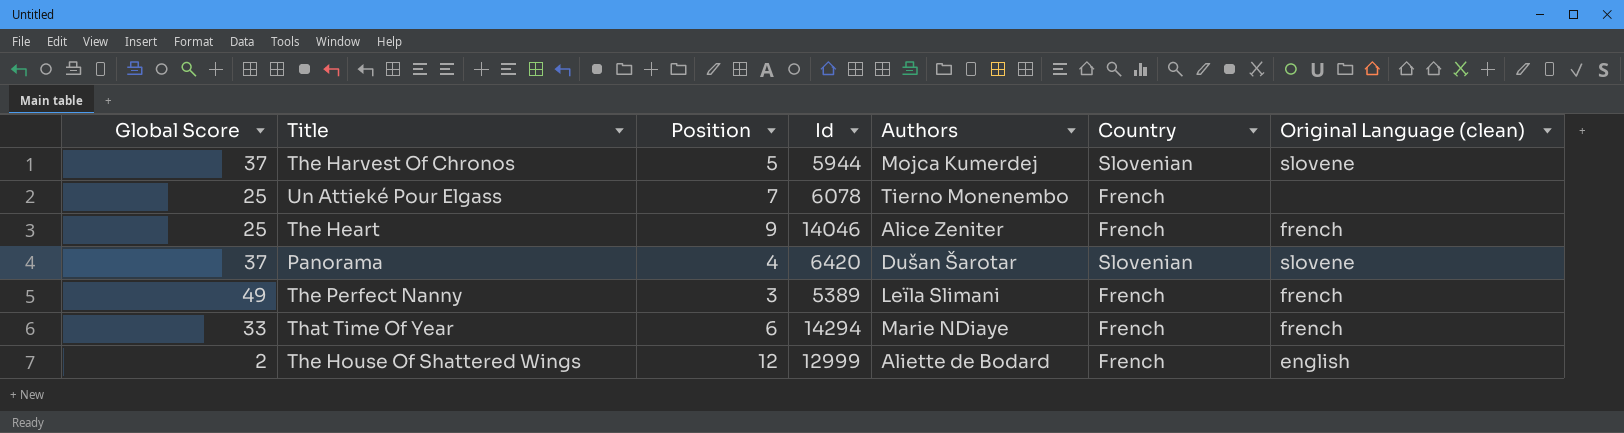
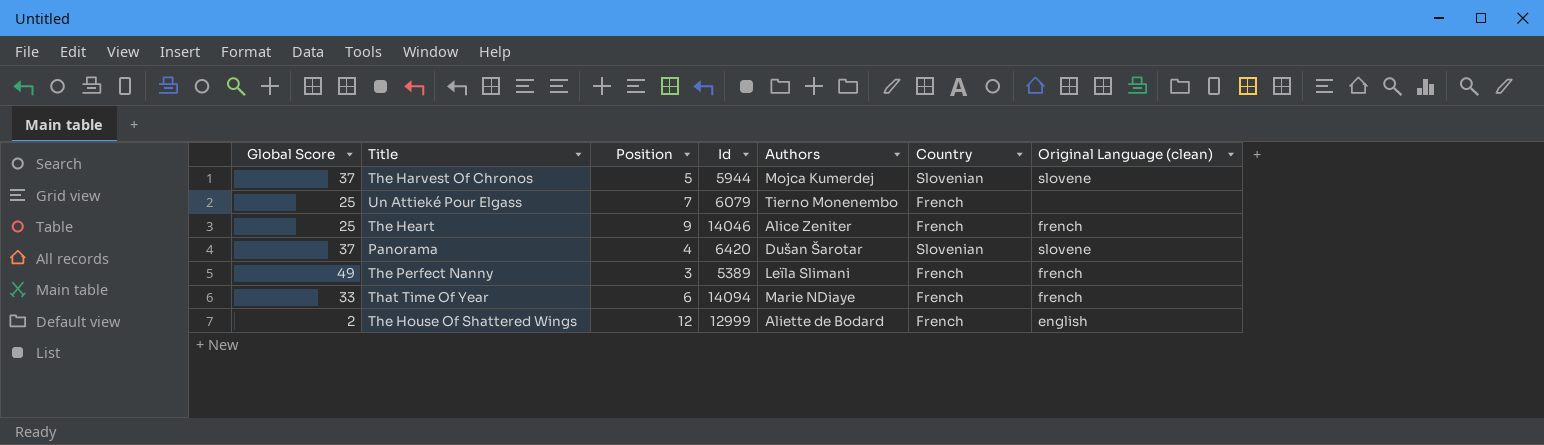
Un Attieké Pour Elgass | Id: 6078 -> 6079
That Time Of Year | Id: 14294 -> 14094

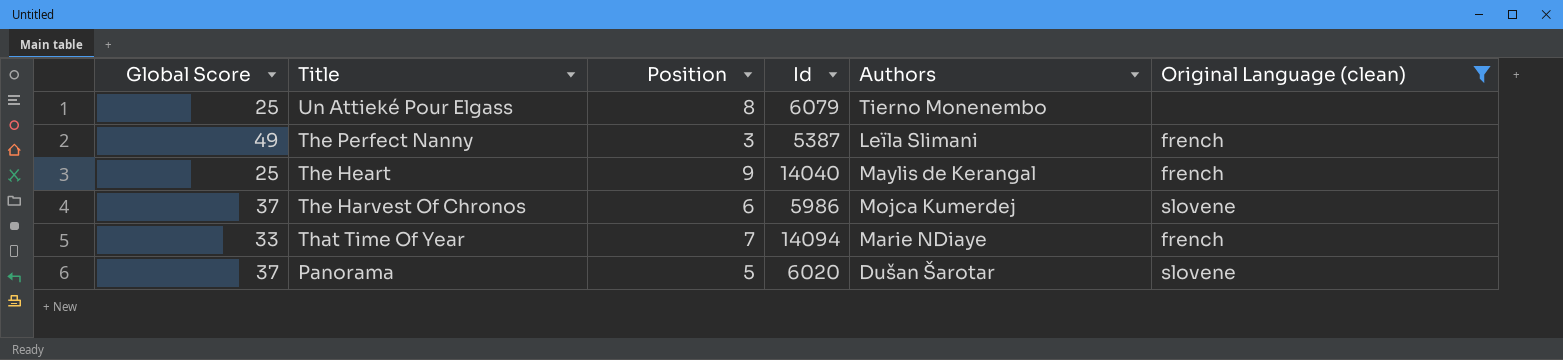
filter: none -> Original Language (clean) != english
row order: none -> Title descending
column Country | position: 6 -> none
Un Attieké Pour Elgass | Position: 7 -> 8
The Perfect Nanny | Id: 5389 -> 5387
The Heart | Id: 14046 -> 14040
The Heart | Authors: Alice Zeniter -> Maylis de Kerangal
The Harvest Of Chronos | Position: 5 -> 6
The Harvest Of Chronos | Id: 5944 -> 5986
That Time Of Year | Position: 6 -> 7
Panorama | Position: 4 -> 5
Panorama | Id: 6420 -> 6020

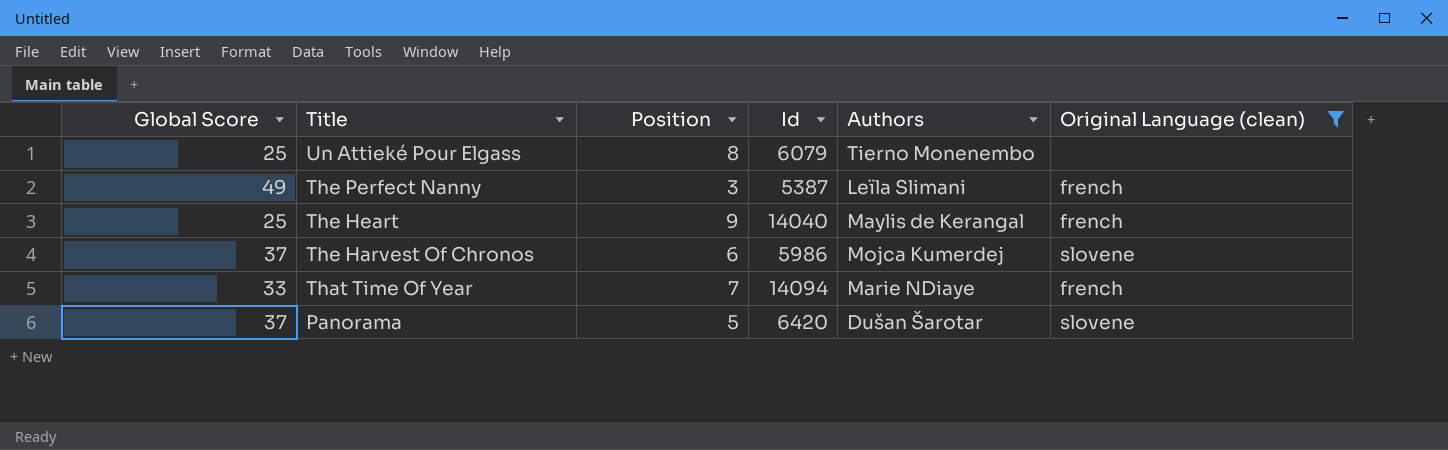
Panorama | Id: 6020 -> 6420

